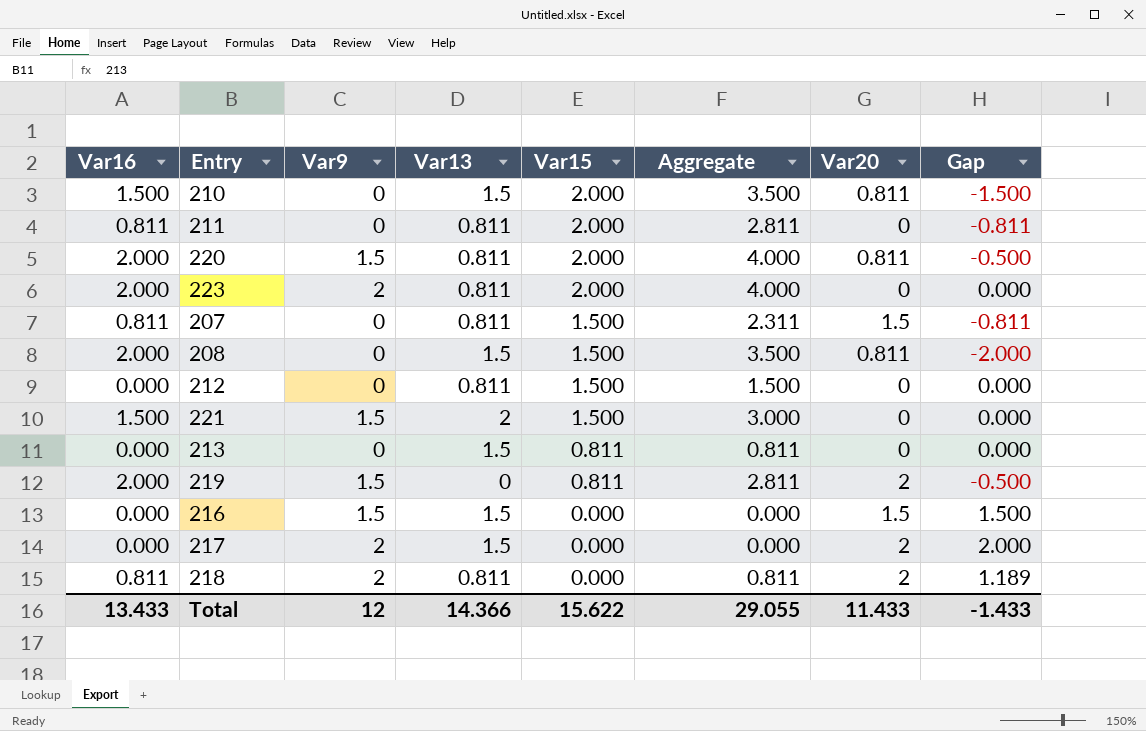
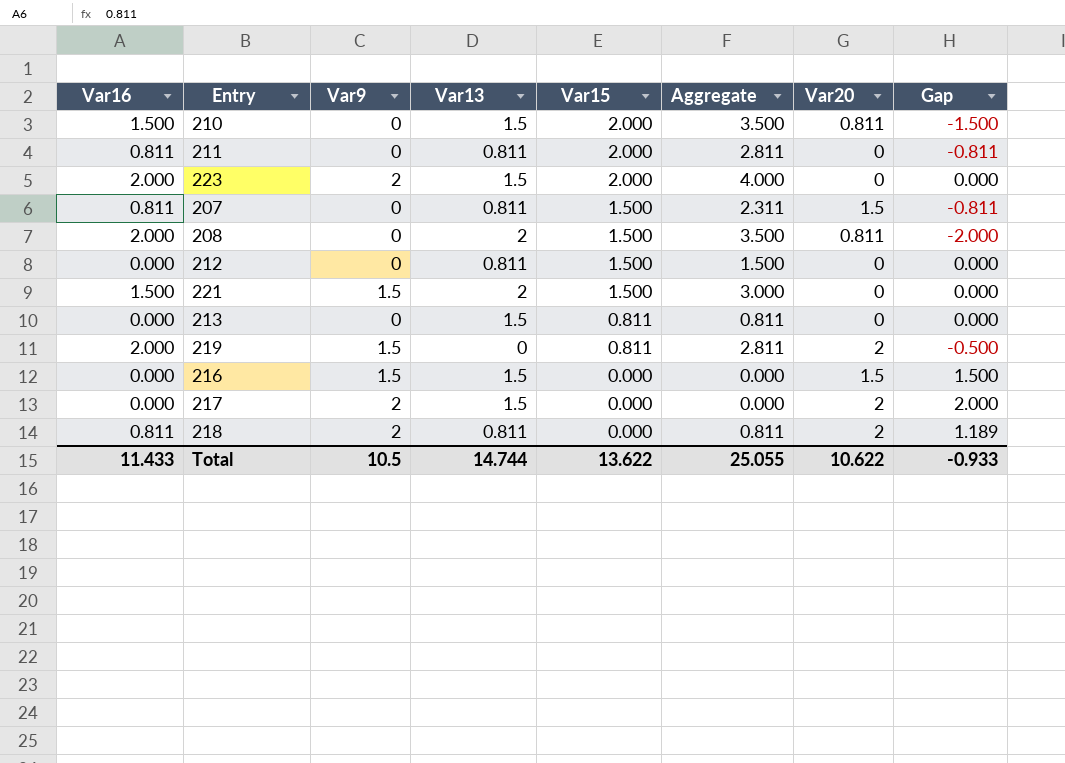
row 220: 2.000 | 1.5 | 0.811 | 2.000 | 4.000 | 0.811 | -0.500 -> none
223 | Var13: 0.811 -> 1.5
208 | Var13: 1.5 -> 2
Total | Var16: 13.433 -> 11.433
Total | Var9: 12 -> 10.5
Total | Var13: 14.366 -> 14.744
Total | Var15: 15.622 -> 13.622
Total | Aggregate: 29.055 -> 25.055
Total | Var20: 11.433 -> 10.622
Total | Gap: -1.433 -> -0.933

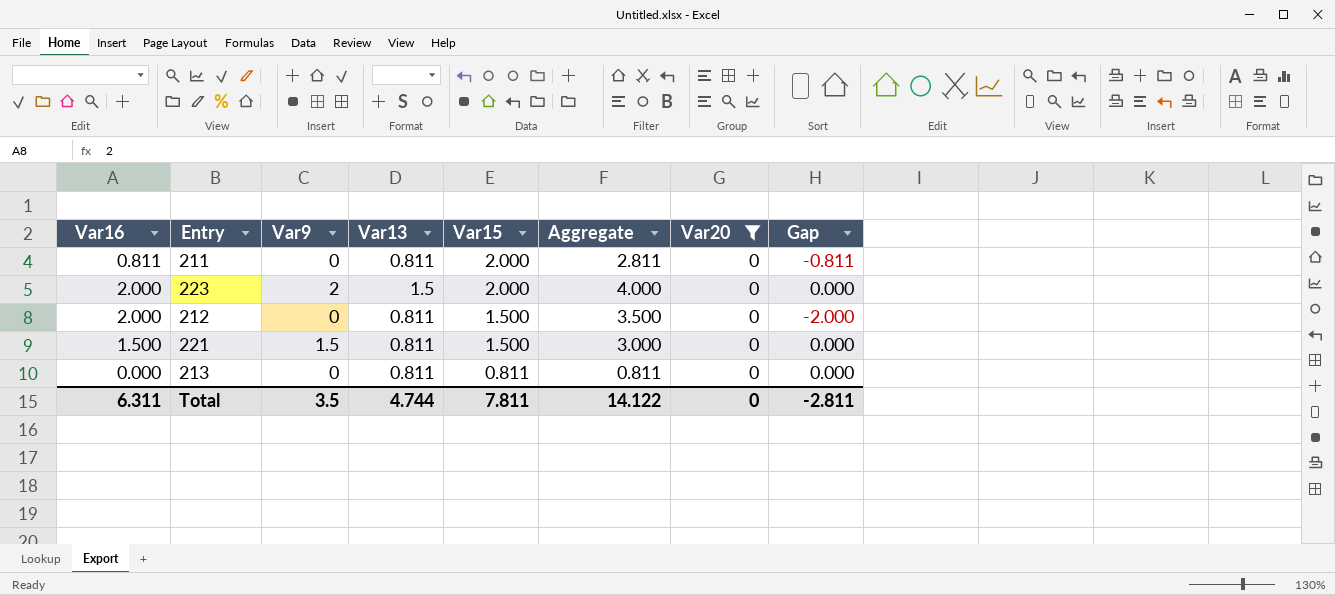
filter: none -> Var20 = 0
212 | Var16: 0.000 -> 2.000
212 | Aggregate: 1.500 -> 3.500
212 | Gap: 0.000 -> -2.000
221 | Var13: 2 -> 0.811
213 | Var13: 1.5 -> 0.811
Total | Var16: 11.433 -> 6.311
Total | Var9: 10.5 -> 3.5
Total | Var13: 14.744 -> 4.744
Total | Var15: 13.622 -> 7.811
Total | Aggregate: 25.055 -> 14.122
Total | Var20: 10.622 -> 0
Total | Gap: -0.933 -> -2.811

